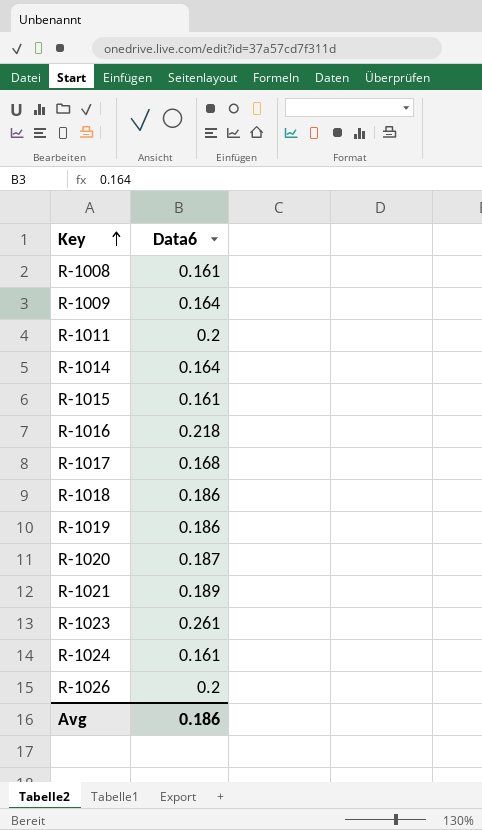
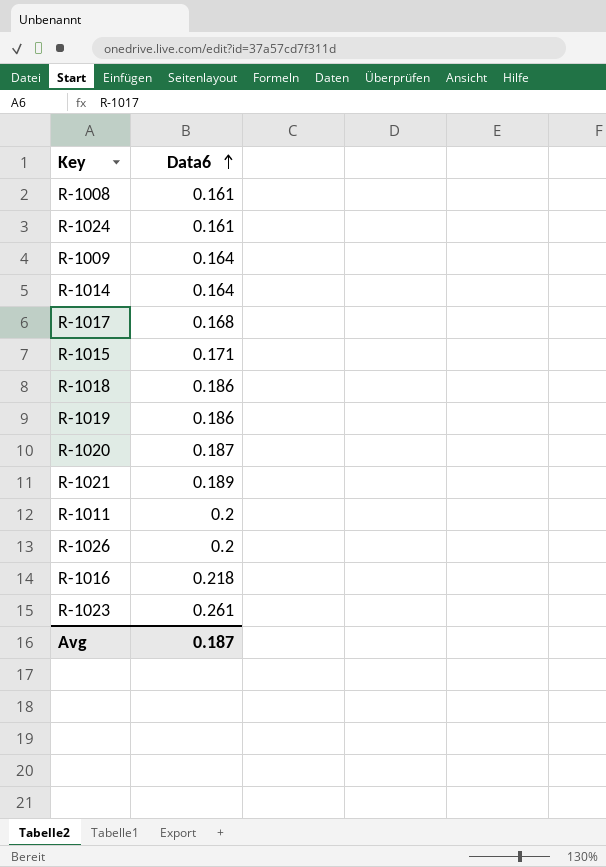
row order: Key ascending -> Data6 ascending
R-1015 | Data6: 0.161 -> 0.171
Avg | Data6: 0.186 -> 0.187

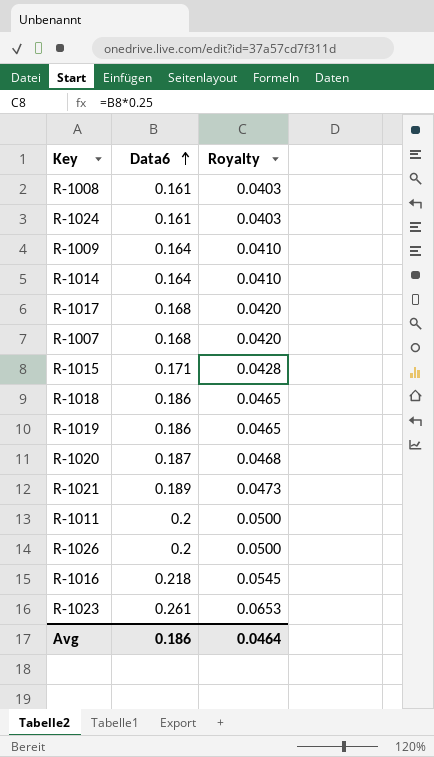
column Royalty | formula: none -> [Data6] * 0.25
row R-1007: none -> 0.168 | 0.0420
Avg | Data6: 0.187 -> 0.186

